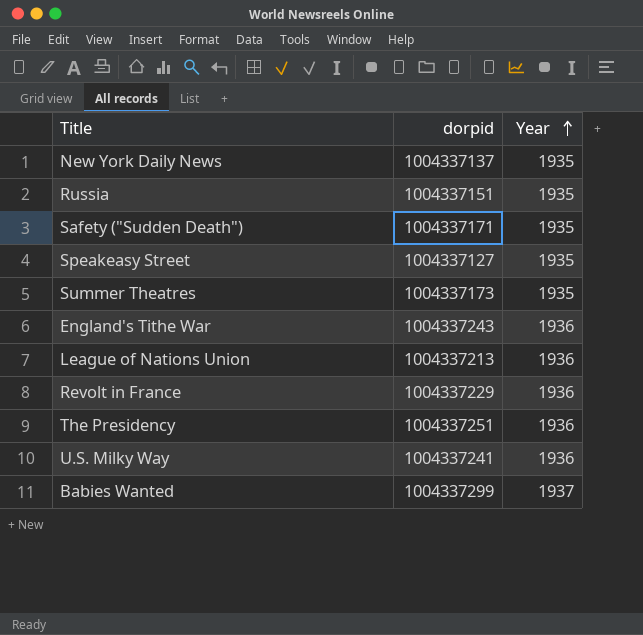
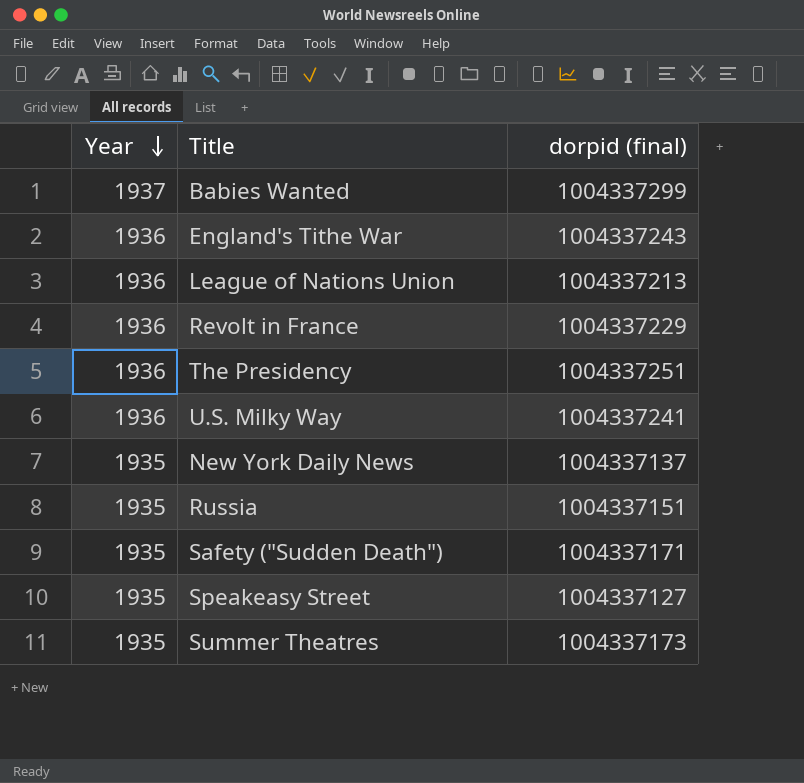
row order: Year ascending -> Year descending
column Year | position: 3 -> 1
column name: dorpid -> dorpid (final)

